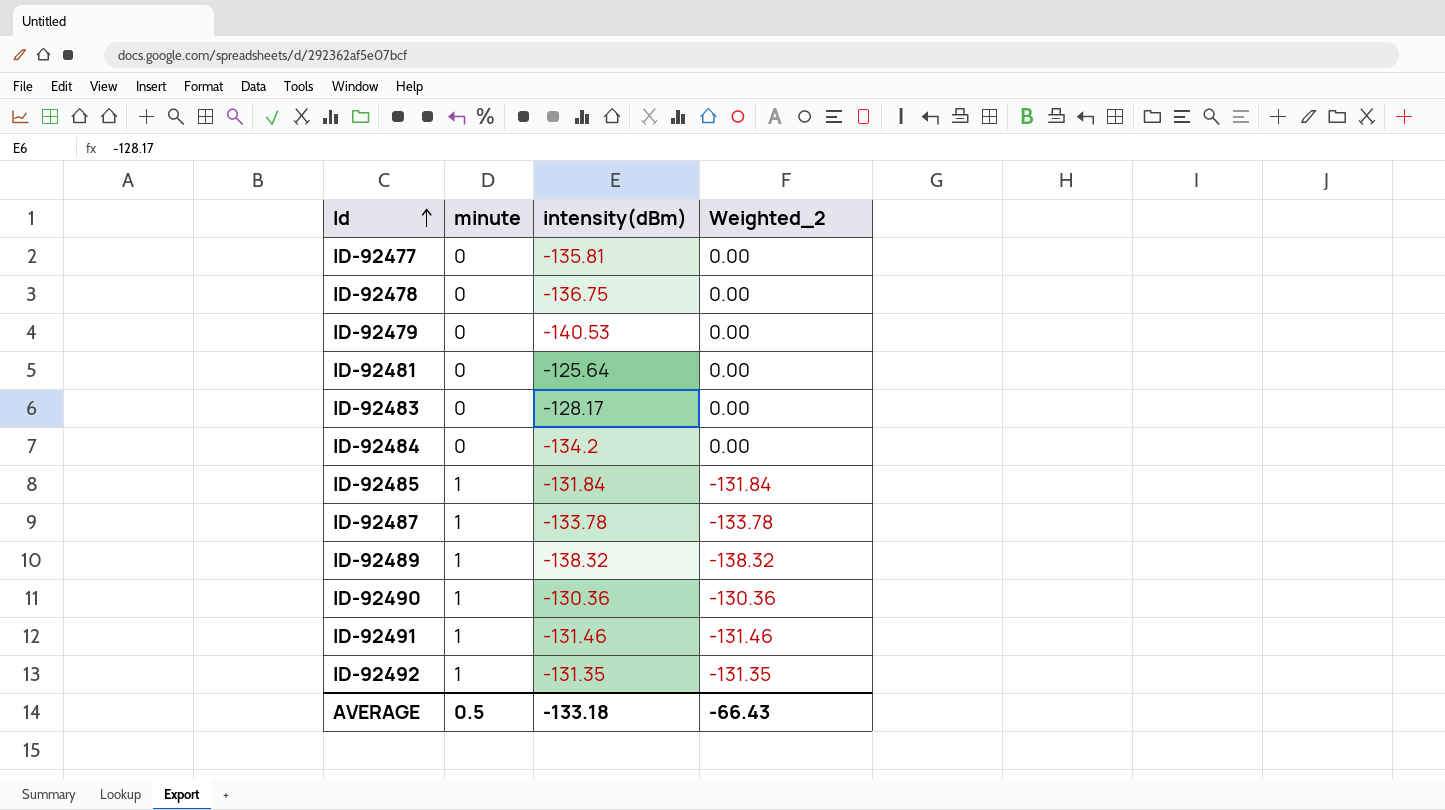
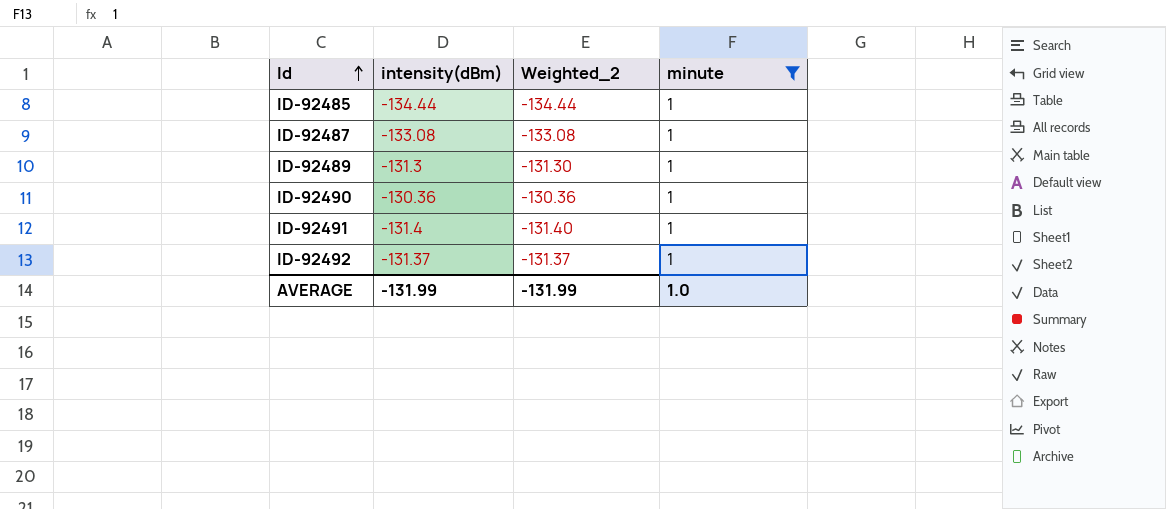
filter: none -> minute = 1
column minute | position: 2 -> 4
ID-92485 | intensity(dBm): -131.84 -> -134.44
ID-92485 | Weighted_2: -131.84 -> -134.44
ID-92487 | intensity(dBm): -133.78 -> -133.08
ID-92487 | Weighted_2: -133.78 -> -133.08
ID-92489 | intensity(dBm): -138.32 -> -131.3
ID-92489 | Weighted_2: -138.32 -> -131.30
ID-92491 | intensity(dBm): -131.46 -> -131.4
ID-92491 | Weighted_2: -131.46 -> -131.40
ID-92492 | intensity(dBm): -131.35 -> -131.37
ID-92492 | Weighted_2: -131.35 -> -131.37
AVERAGE | intensity(dBm): -133.18 -> -131.99
AVERAGE | Weighted_2: -66.43 -> -131.99
AVERAGE | minute: 0.5 -> 1.0

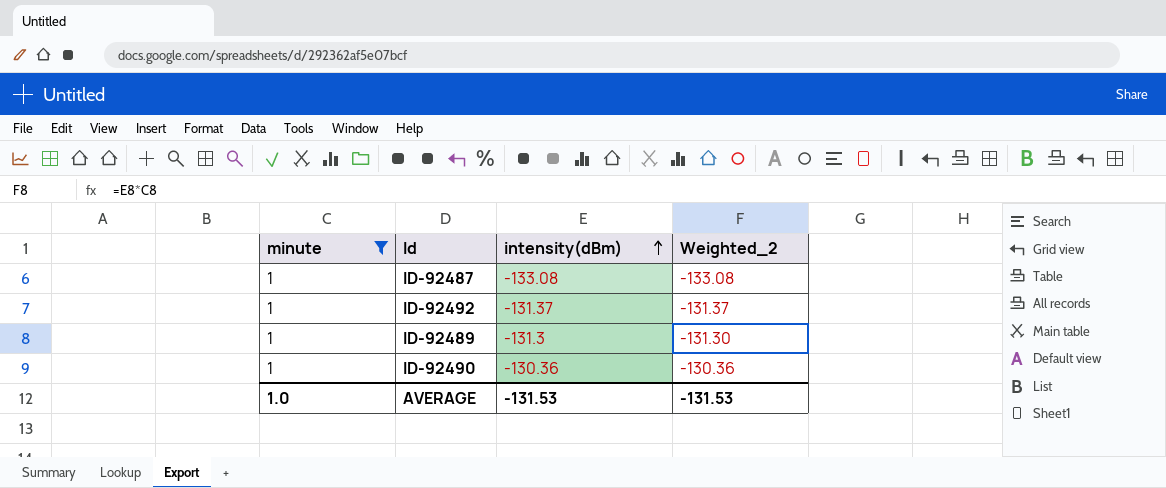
row order: Id ascending -> intensity(dBm) ascending
column minute | position: 4 -> 1
row ID-92485: -134.44 | -134.44 | 1 -> none
row ID-92491: -131.4 | -131.40 | 1 -> none
AVERAGE | intensity(dBm): -131.99 -> -131.53
AVERAGE | Weighted_2: -131.99 -> -131.53

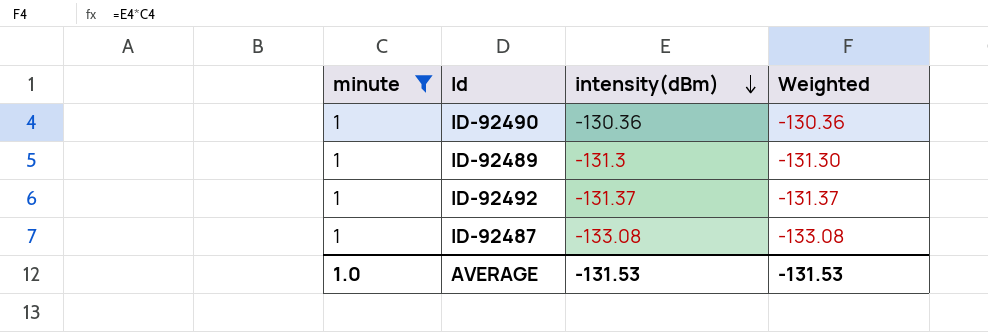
row order: intensity(dBm) ascending -> intensity(dBm) descending
column name: Weighted_2 -> Weighted

